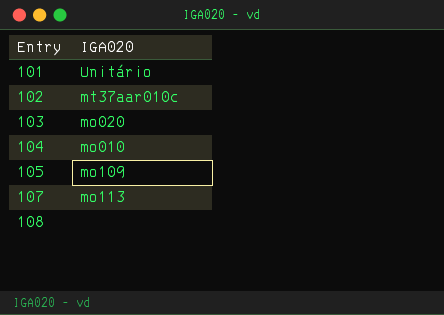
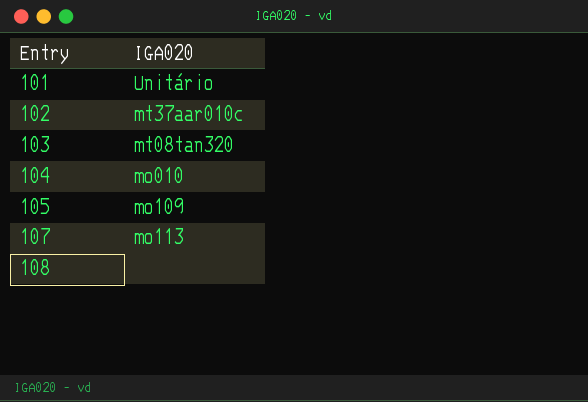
103 | IGA020: mo020 -> mt08tan320

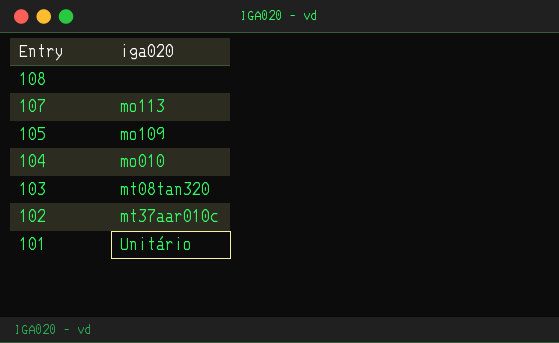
row order: Entry ascending -> Entry descending
column name: IGA020 -> iga020

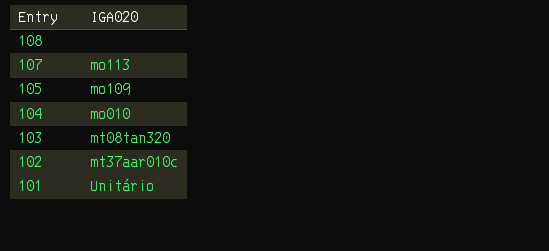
column name: iga020 -> IGA020

